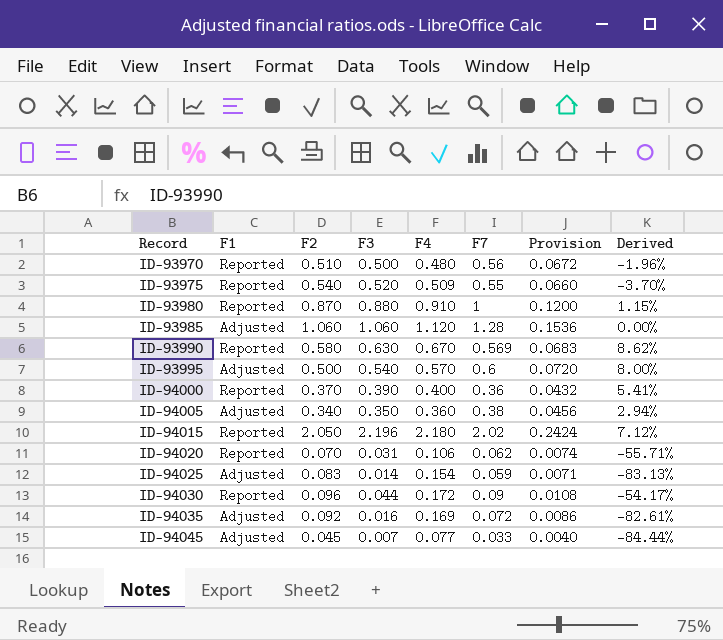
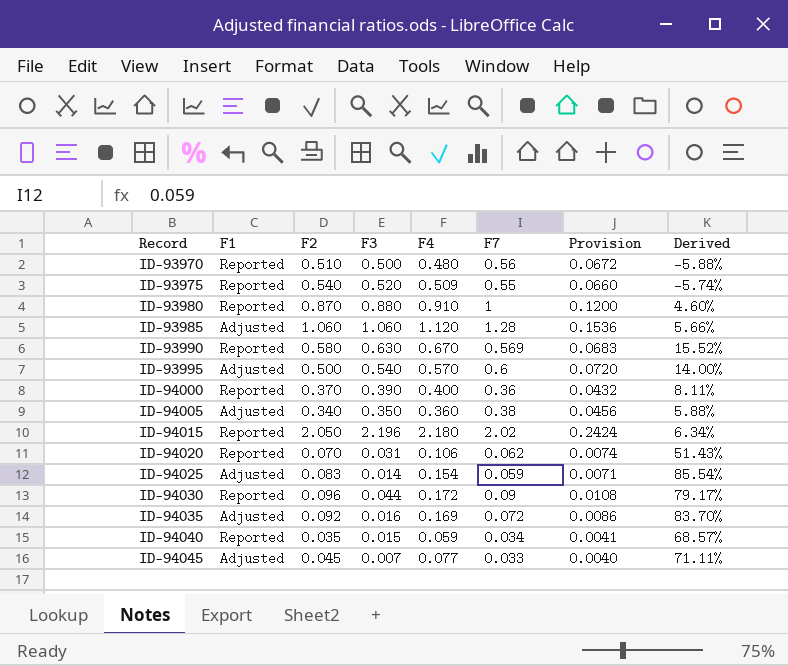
column Derived | formula: ([F3] - [F2]) / [F2] -> ([F4] - [F2]) / [F2]
row ID-94040: none -> Reported | 0.035 | 0.015 | 0.059 | 0.034 | 0.0041 | 68.57%

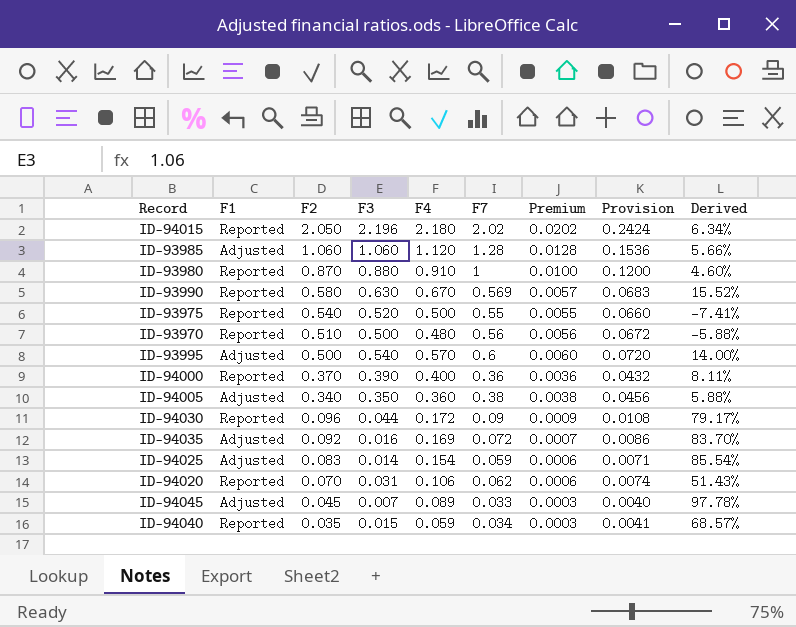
row order: Record ascending -> F2 descending
column Premium | formula: none -> [F7] * 0.01
ID-93975 | F4: 0.509 -> 0.500
ID-93975 | Derived: -5.74% -> -7.41%
ID-94045 | F4: 0.077 -> 0.089
ID-94045 | Derived: 71.11% -> 97.78%

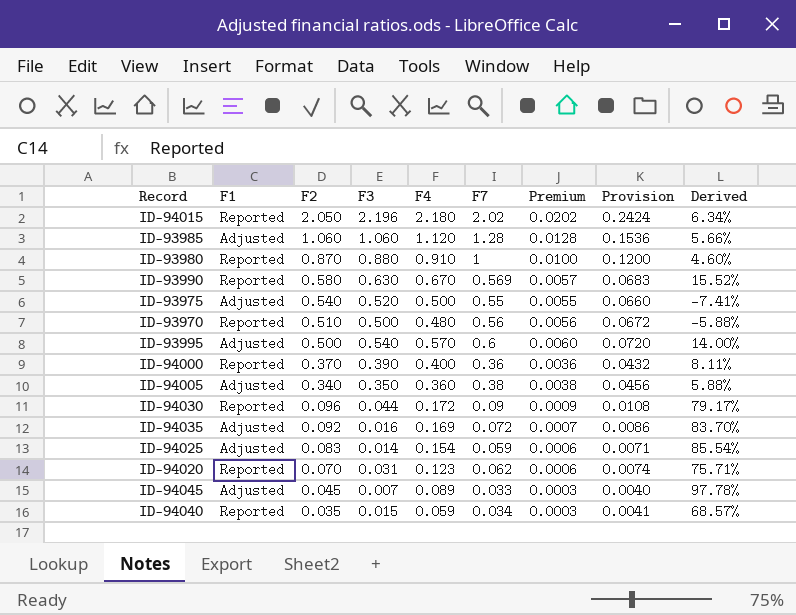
ID-93975 | F1: Reported -> Adjusted
ID-94020 | F4: 0.106 -> 0.123
ID-94020 | Derived: 51.43% -> 75.71%

